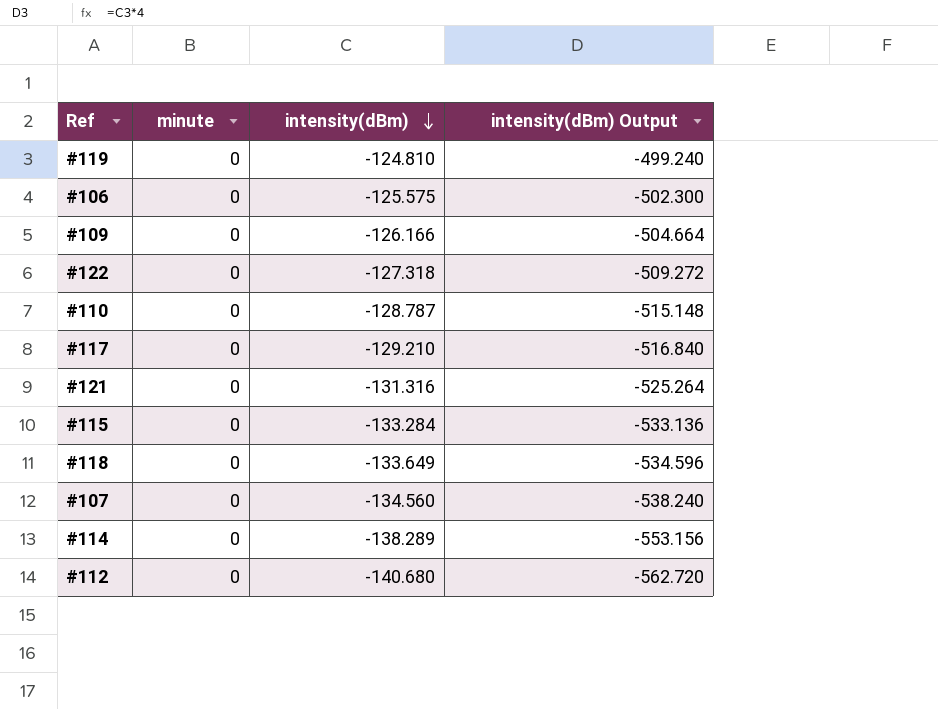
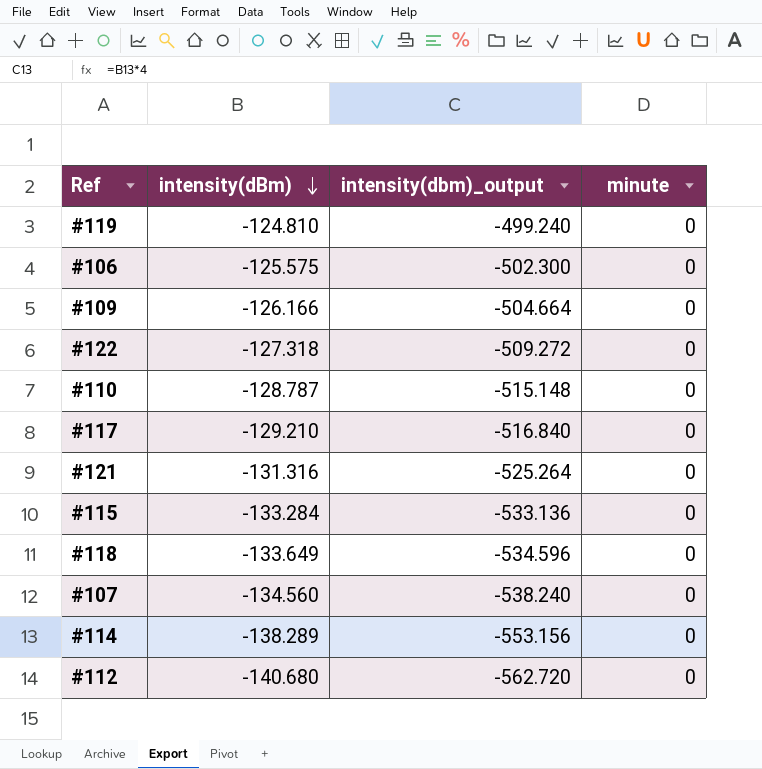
column name: intensity(dBm) Output -> intensity(dbm)_output
column minute | position: 2 -> 4

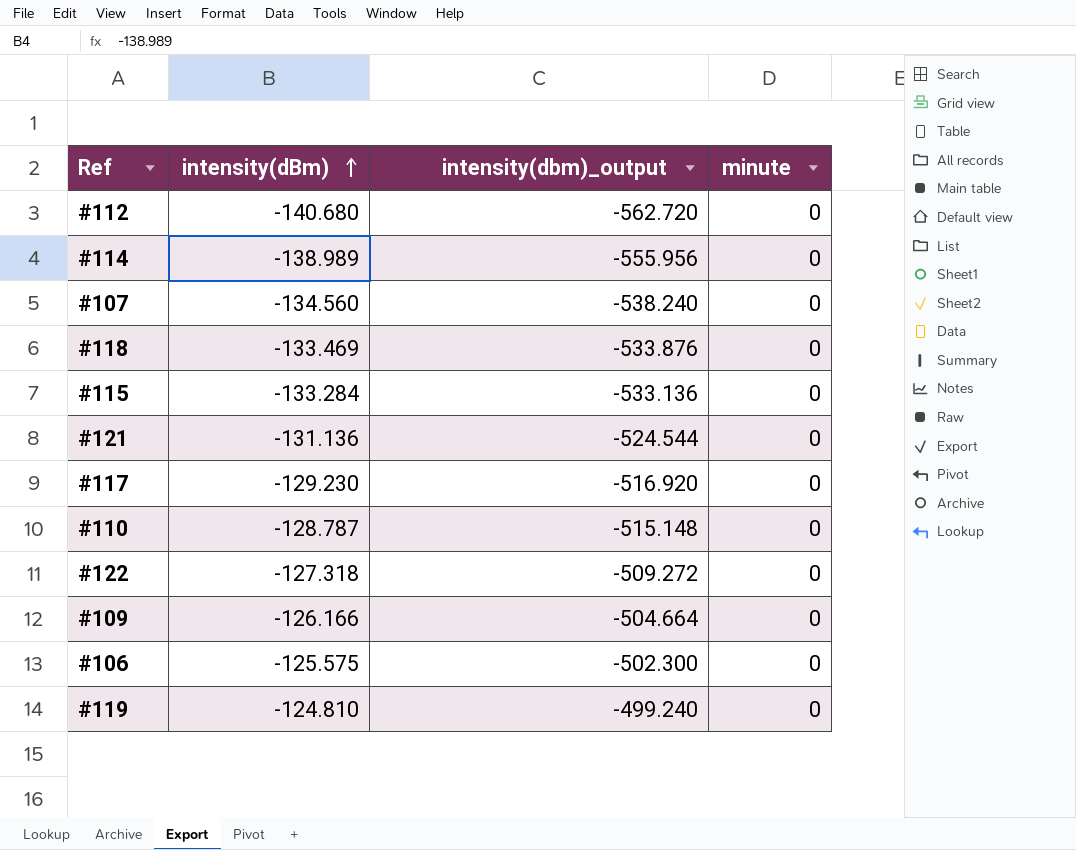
row order: intensity(dBm) descending -> intensity(dBm) ascending
#114 | intensity(dBm): -138.289 -> -138.989
#114 | intensity(dbm)_output: -553.156 -> -555.956
#118 | intensity(dBm): -133.649 -> -133.469
#118 | intensity(dbm)_output: -534.596 -> -533.876
#121 | intensity(dBm): -131.316 -> -131.136
#121 | intensity(dbm)_output: -525.264 -> -524.544
#117 | intensity(dBm): -129.210 -> -129.230
#117 | intensity(dbm)_output: -516.840 -> -516.920

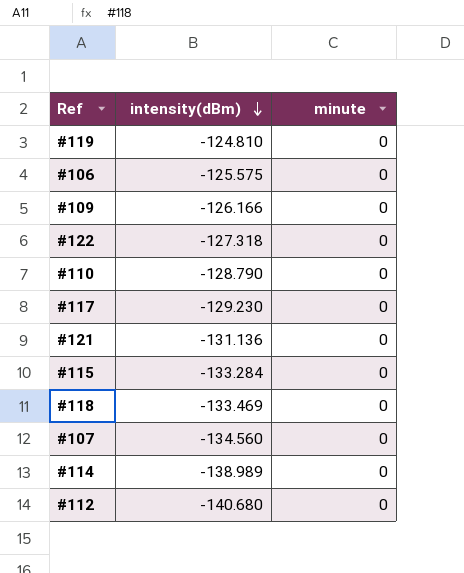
row order: intensity(dBm) ascending -> intensity(dBm) descending
column intensity(dbm)_output | formula: [intensity(dBm)] * 4 -> none
#110 | intensity(dBm): -128.787 -> -128.790

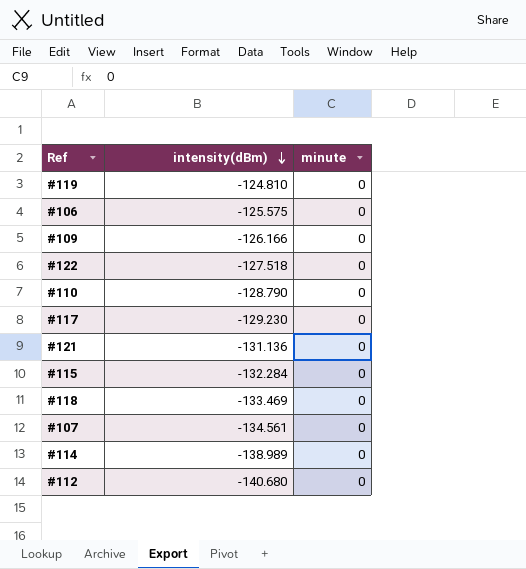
#122 | intensity(dBm): -127.318 -> -127.518
#115 | intensity(dBm): -133.284 -> -132.284
#107 | intensity(dBm): -134.560 -> -134.561

